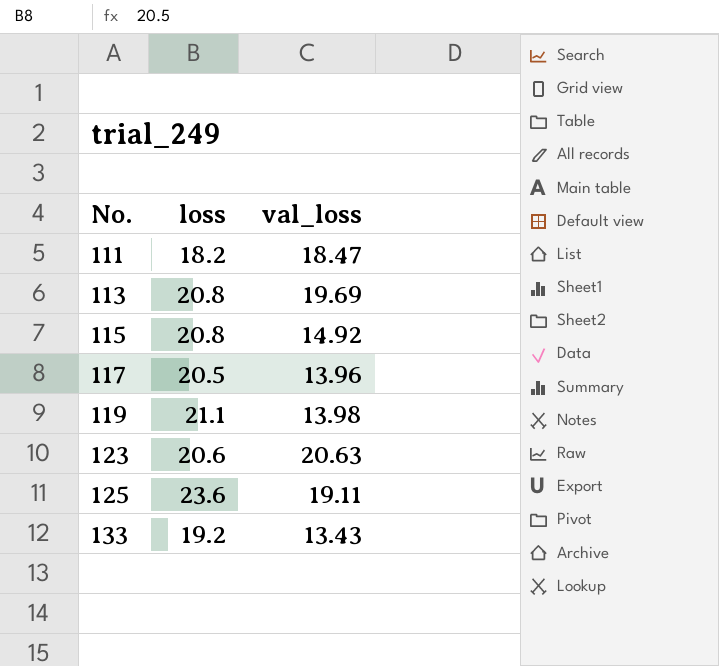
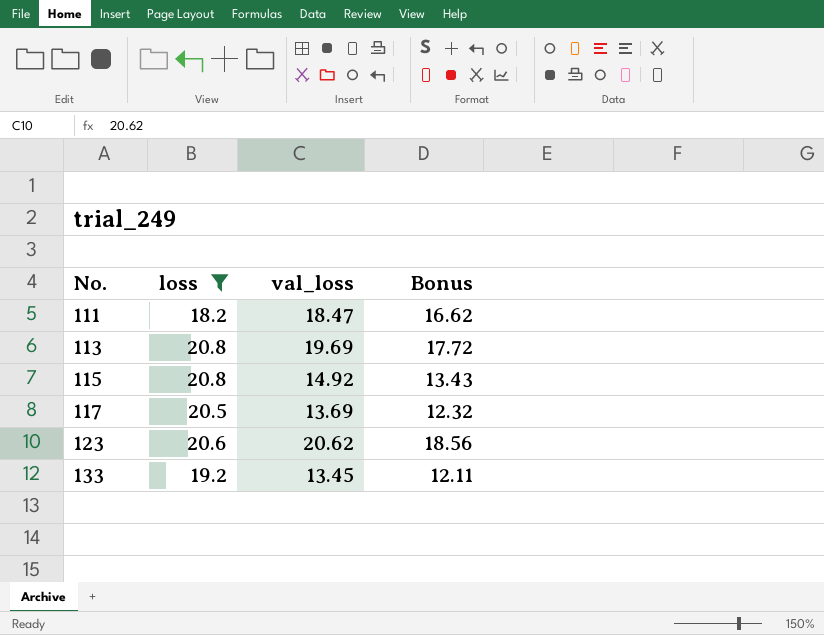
filter: none -> loss <= 20.8
column Bonus | formula: none -> [val_loss] * 0.9
117 | val_loss: 13.96 -> 13.69
123 | val_loss: 20.63 -> 20.62
133 | val_loss: 13.43 -> 13.45

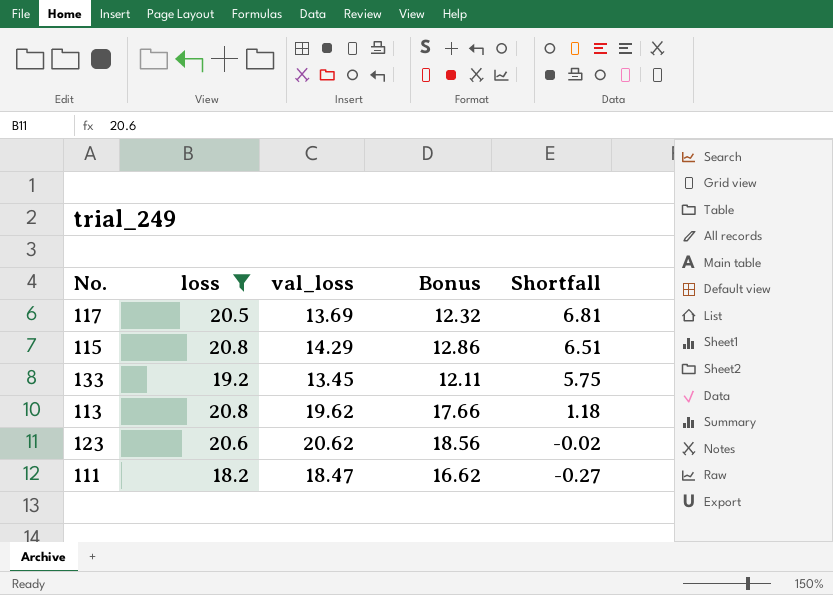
row order: No. ascending -> Shortfall descending
column Shortfall | formula: none -> [loss] - [val_loss]
115 | val_loss: 14.92 -> 14.29
115 | Bonus: 13.43 -> 12.86
113 | val_loss: 19.69 -> 19.62
113 | Bonus: 17.72 -> 17.66

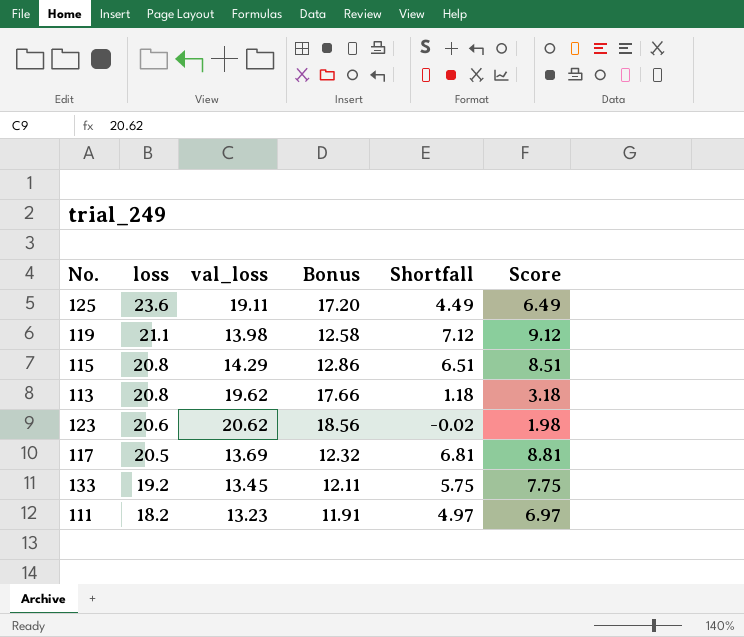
filter: loss <= 20.8 -> none
row order: Shortfall descending -> loss descending
column Score | formula: none -> [Shortfall] + 2
111 | val_loss: 18.47 -> 13.23
111 | Bonus: 16.62 -> 11.91
111 | Shortfall: -0.27 -> 4.97

